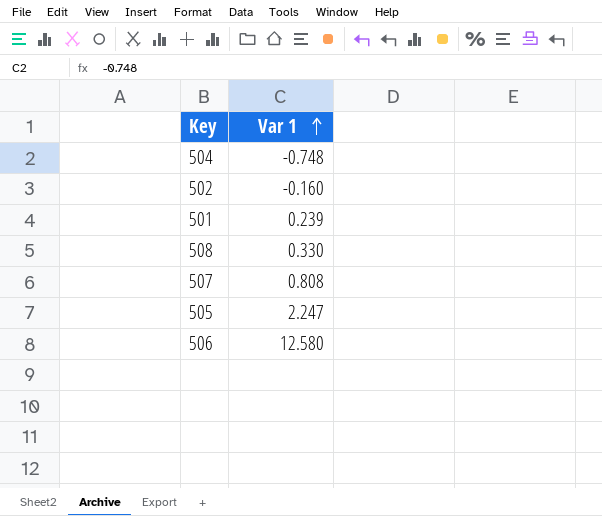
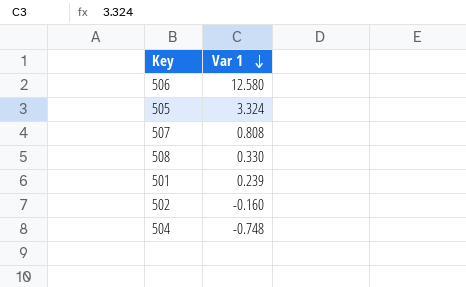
row order: Var 1 ascending -> Var 1 descending
505 | Var 1: 2.247 -> 3.324

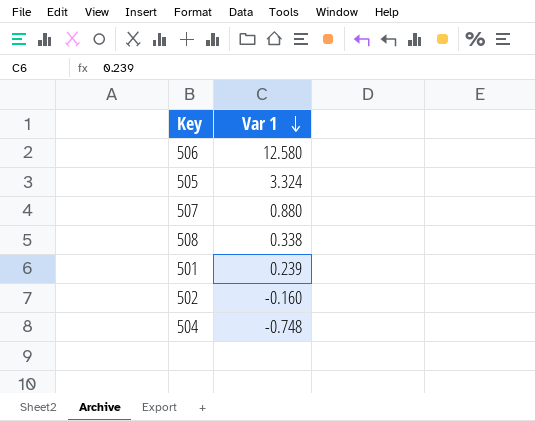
507 | Var 1: 0.808 -> 0.880
508 | Var 1: 0.330 -> 0.338

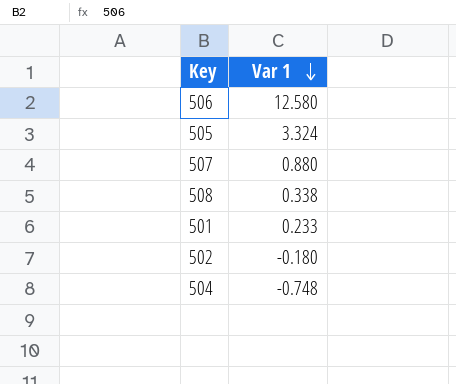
501 | Var 1: 0.239 -> 0.233
502 | Var 1: -0.160 -> -0.180

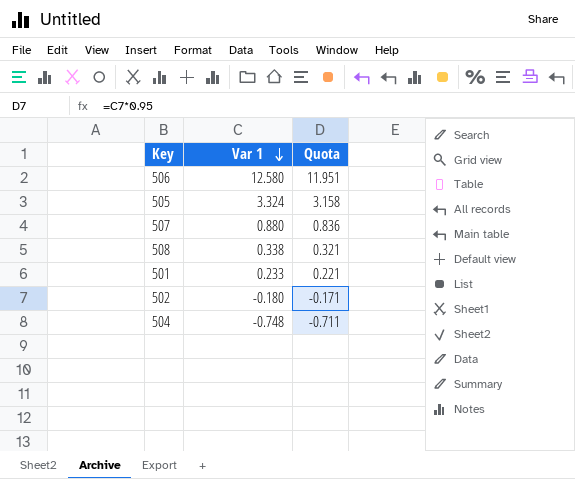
column Quota | formula: none -> [Var 1] * 0.95

